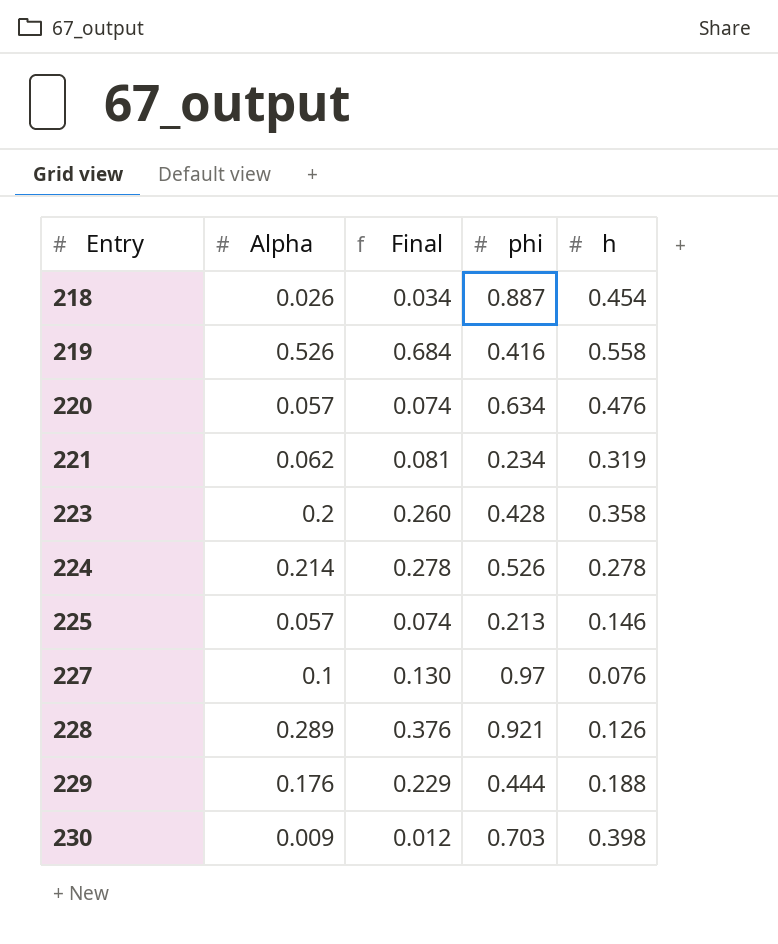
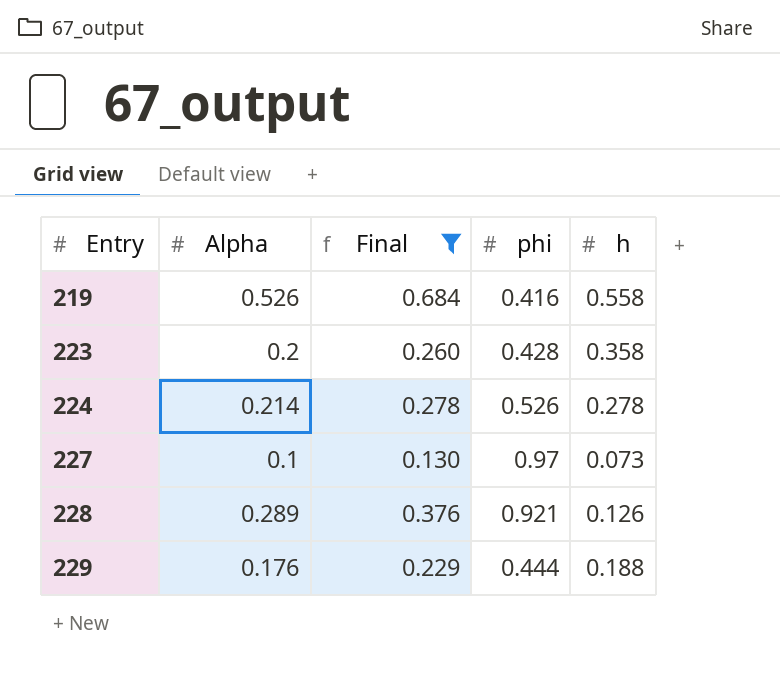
filter: none -> Final >= 0.130
227 | h: 0.076 -> 0.073

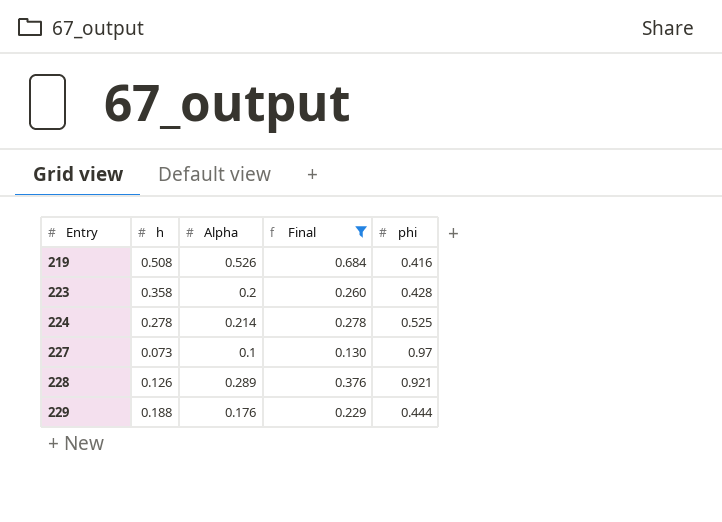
column h | position: 5 -> 2
219 | h: 0.558 -> 0.508
224 | phi: 0.526 -> 0.525

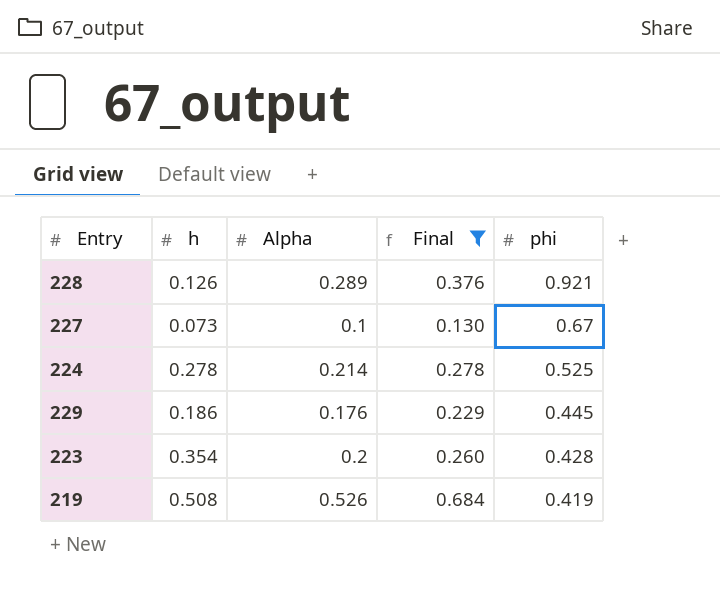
row order: Entry ascending -> phi descending
227 | phi: 0.97 -> 0.67
229 | h: 0.188 -> 0.186
229 | phi: 0.444 -> 0.445
223 | h: 0.358 -> 0.354
219 | phi: 0.416 -> 0.419

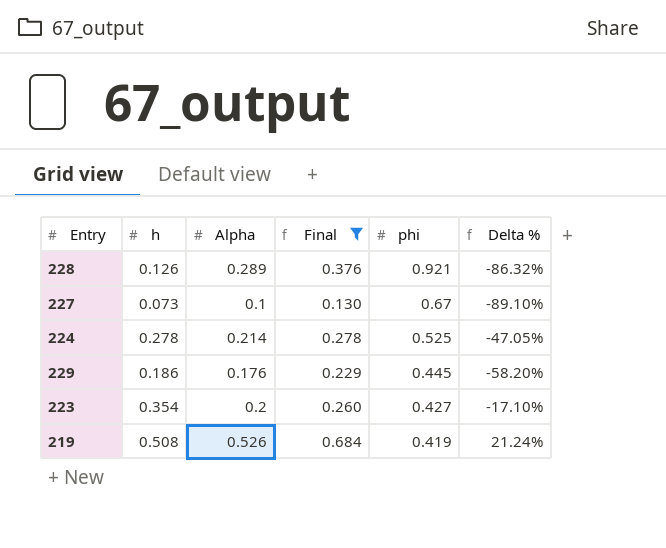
column Delta % | formula: none -> ([h] - [phi]) / [phi]
223 | phi: 0.428 -> 0.427

